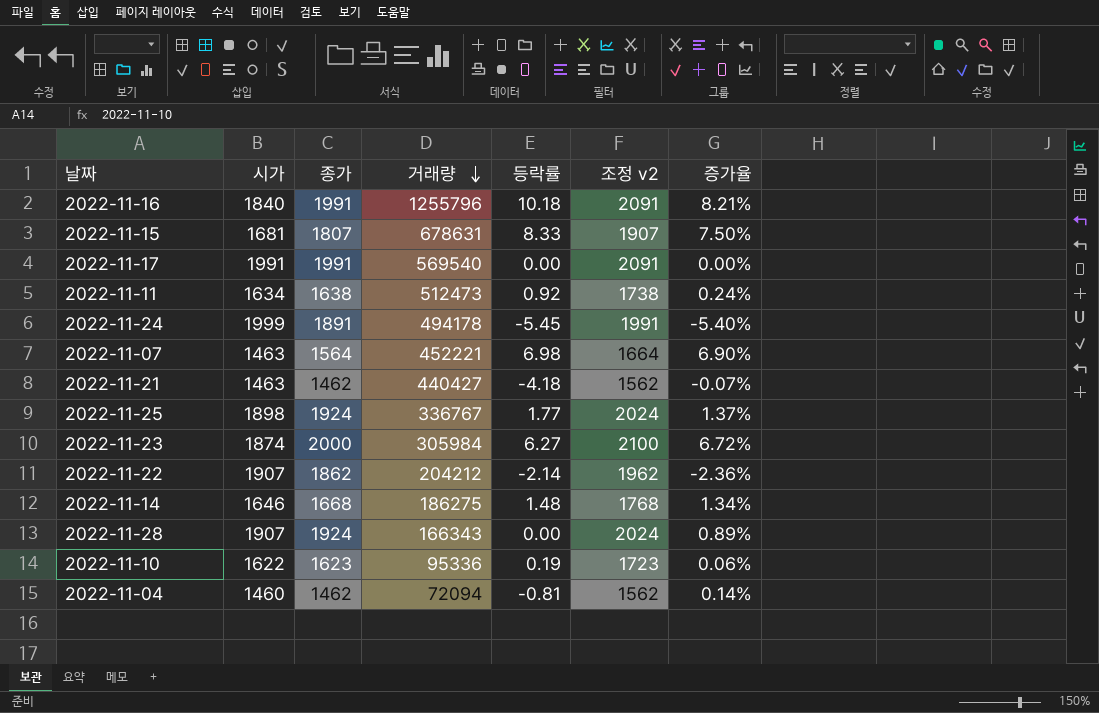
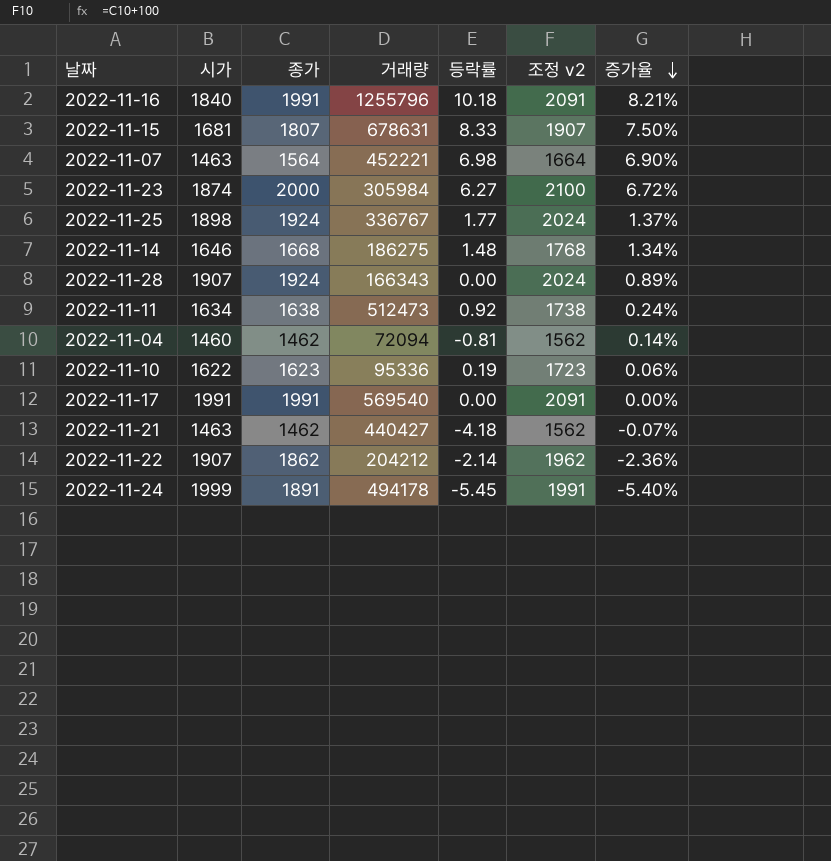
row order: 거래량 descending -> 증가율 descending

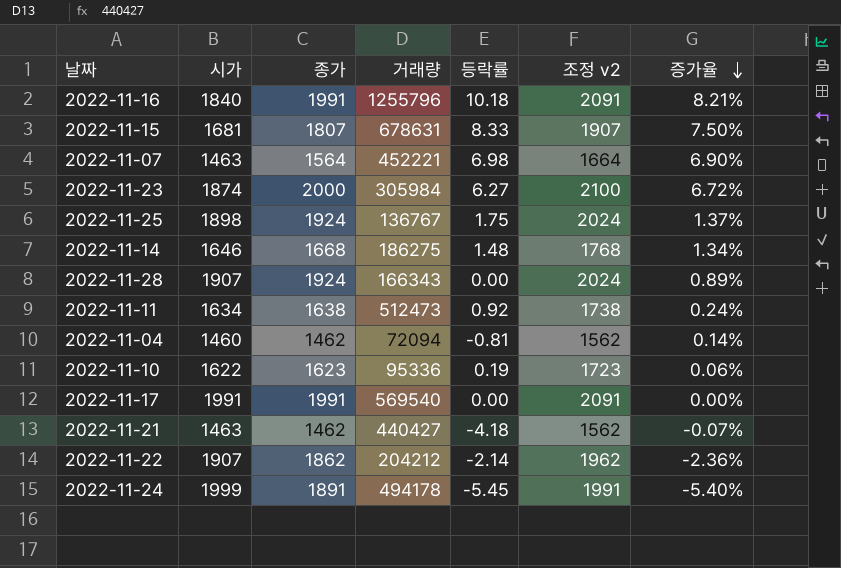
2022-11-25 | 거래량: 336767 -> 136767
2022-11-25 | 등락률: 1.77 -> 1.75

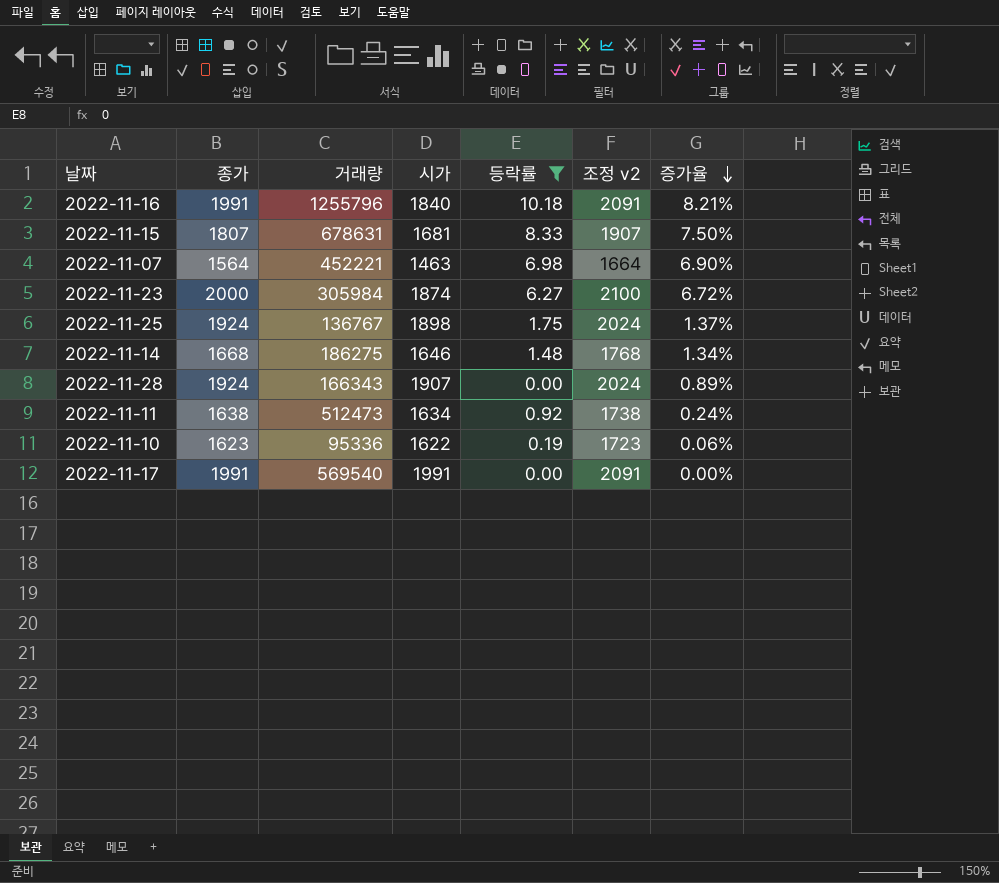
filter: none -> 등락률 >= 0.00
column 시가 | position: 2 -> 4

